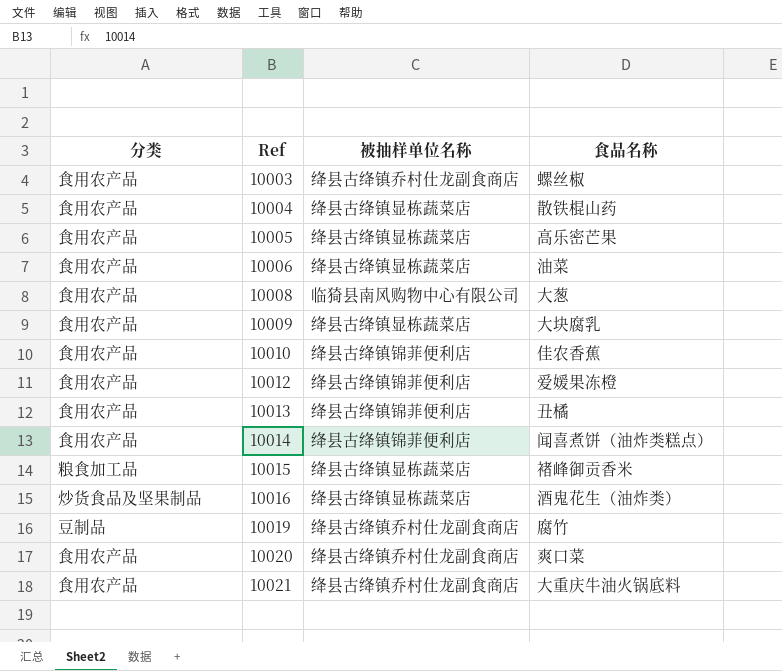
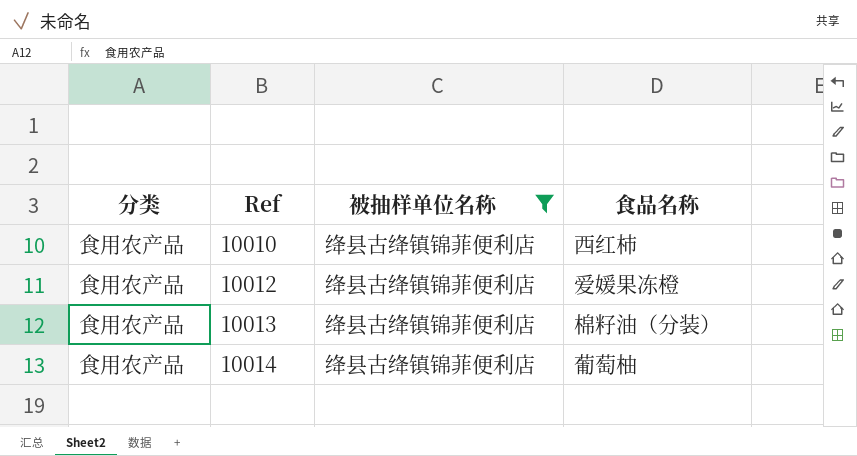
filter: none -> 被抽样单位名称 = 绛县古绛镇锦菲便利店
10010 | 食品名称: 佳农香蕉 -> 西红柿
10013 | 食品名称: 丑橘 -> 棉籽油（分装）
10014 | 食品名称: 闻喜煮饼（油炸类糕点） -> 葡萄柚

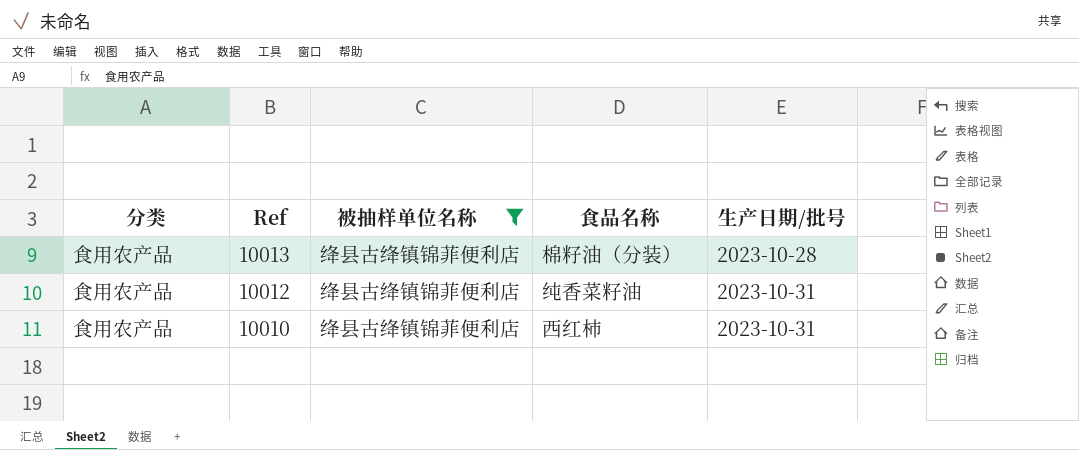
row order: Ref ascending -> Ref descending
column 生产日期/批号 | position: none -> 5
row 10014: 食用农产品 | 绛县古绛镇锦菲便利店 | 葡萄柚 -> none
10012 | 食品名称: 爱媛果冻橙 -> 纯香菜籽油

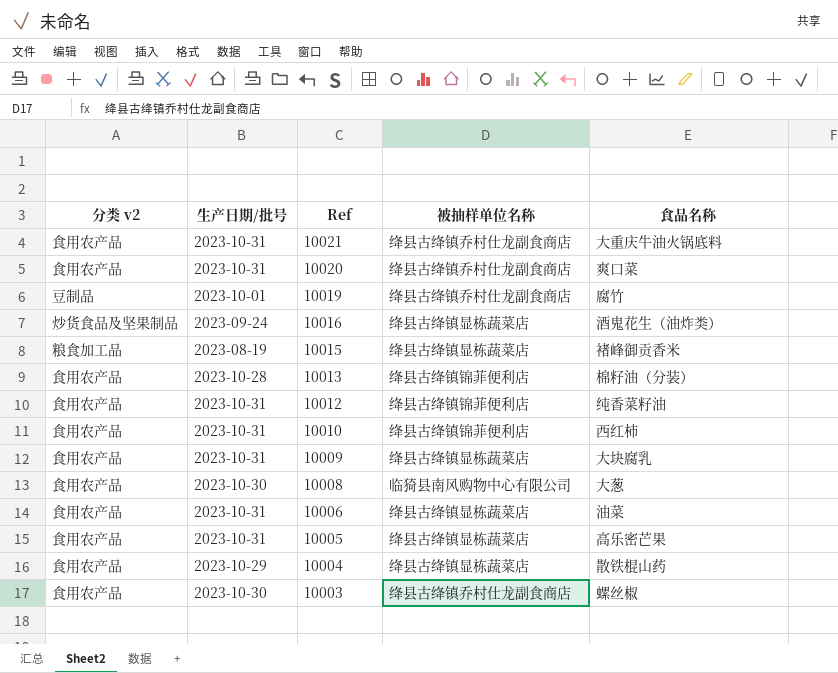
filter: 被抽样单位名称 = 绛县古绛镇锦菲便利店 -> none
column name: 分类 -> 分类 v2
column 生产日期/批号 | position: 5 -> 2

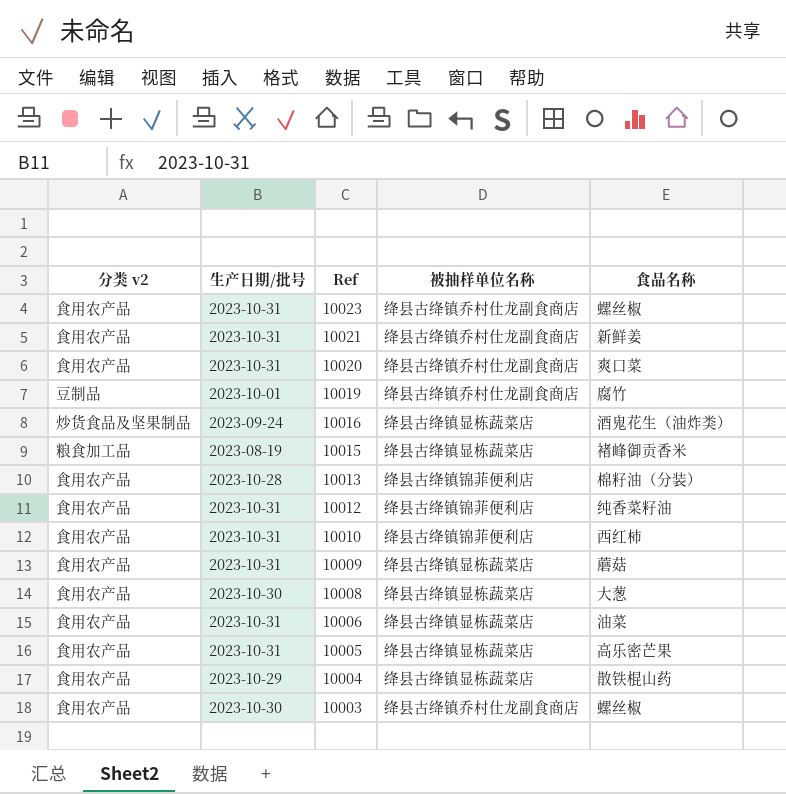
row 10023: none -> 食用农产品 | 2023-10-31 | 绛县古绛镇乔村仕龙副食商店 | 螺丝椒
10021 | 食品名称: 大重庆牛油火锅底料 -> 新鲜姜
10009 | 食品名称: 大块腐乳 -> 蘑菇
10008 | 被抽样单位名称: 临猗县南风购物中心有限公司 -> 绛县古绛镇显栋蔬菜店

